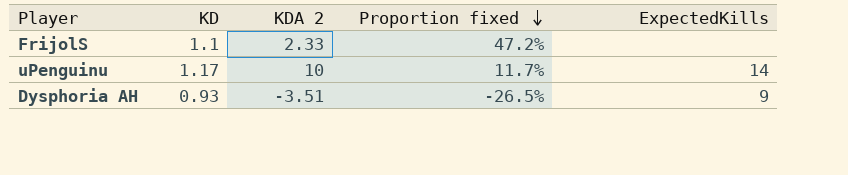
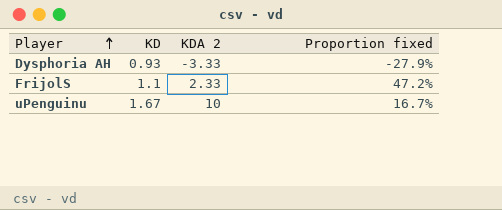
row order: Proportion fixed descending -> Player ascending
column ExpectedKills | position: 5 -> none
Dysphoria AH | KDA 2: -3.51 -> -3.33
Dysphoria AH | Proportion fixed: -26.5% -> -27.9%
uPenguinu | KD: 1.17 -> 1.67
uPenguinu | Proportion fixed: 11.7% -> 16.7%

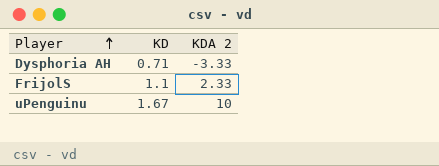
column Proportion fixed | formula: [KD] / [KDA 2] -> none
Dysphoria AH | KD: 0.93 -> 0.71

